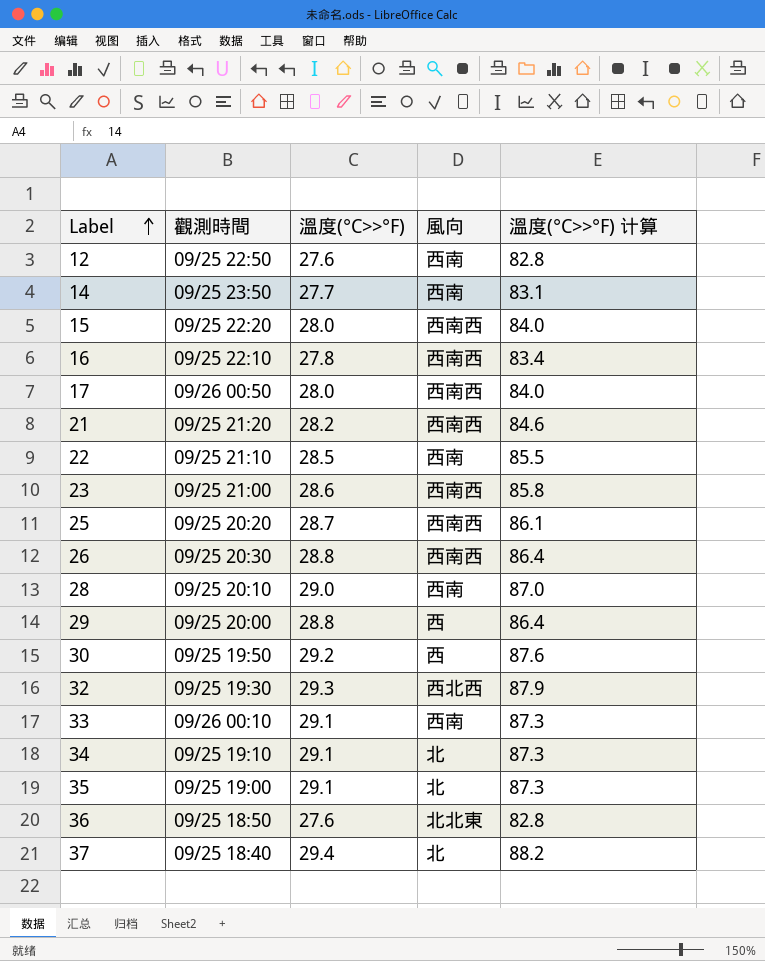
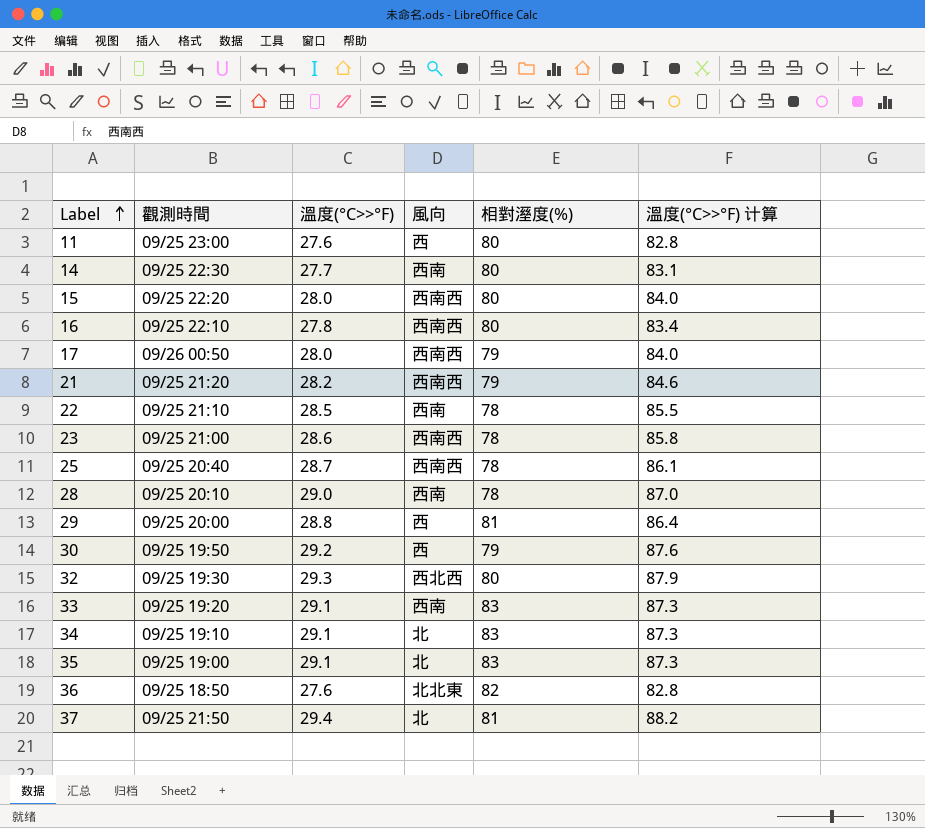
column 相對溼度(%) | position: none -> 5
row 12: 09/25 22:50 | 27.6 | 西南 | 82.8 -> none
row 26: 09/25 20:30 | 28.8 | 西南西 | 86.4 -> none
row 11: none -> 09/25 23:00 | 27.6 | 西 | 80 | 82.8
14 | 觀測時間: 09/25 23:50 -> 09/25 22:30
25 | 觀測時間: 09/25 20:20 -> 09/25 20:40
33 | 觀測時間: 09/26 00:10 -> 09/25 19:20
37 | 觀測時間: 09/25 18:40 -> 09/25 21:50

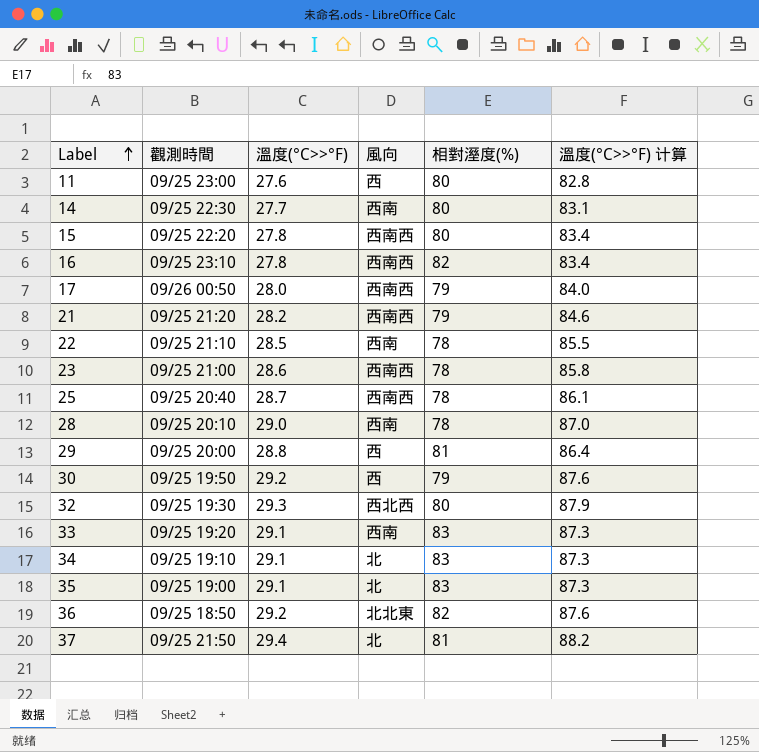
15 | 溫度(°C>>°F): 28.0 -> 27.8
15 | 溫度(°C>>°F) 计算: 84.0 -> 83.4
16 | 觀測時間: 09/25 22:10 -> 09/25 23:10
16 | 相對溼度(%): 80 -> 82
36 | 溫度(°C>>°F): 27.6 -> 29.2
36 | 溫度(°C>>°F) 计算: 82.8 -> 87.6

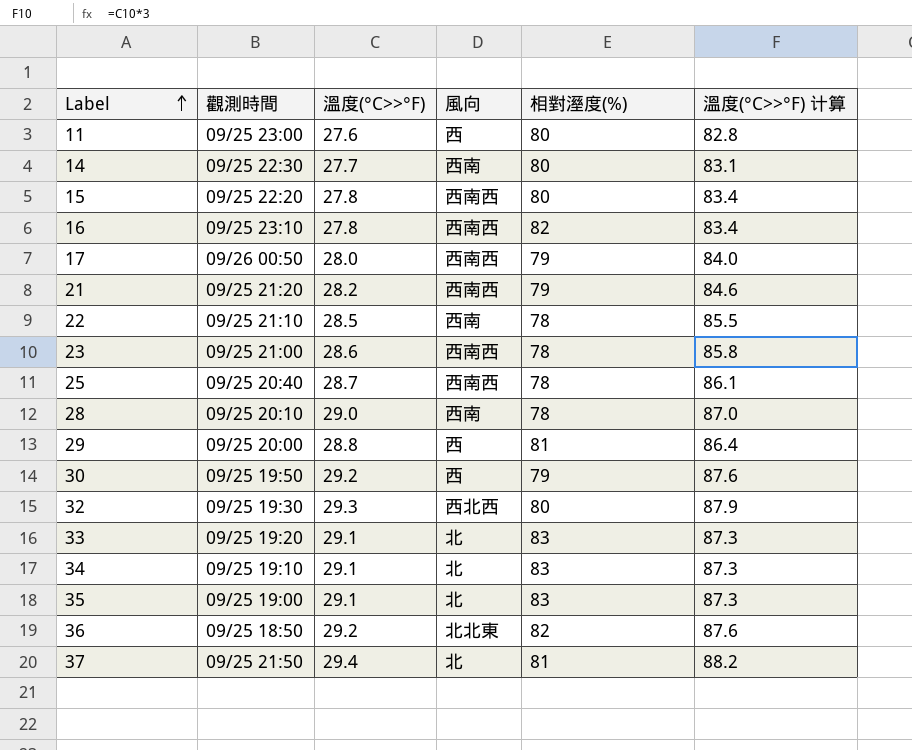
33 | 風向: 西南 -> 北

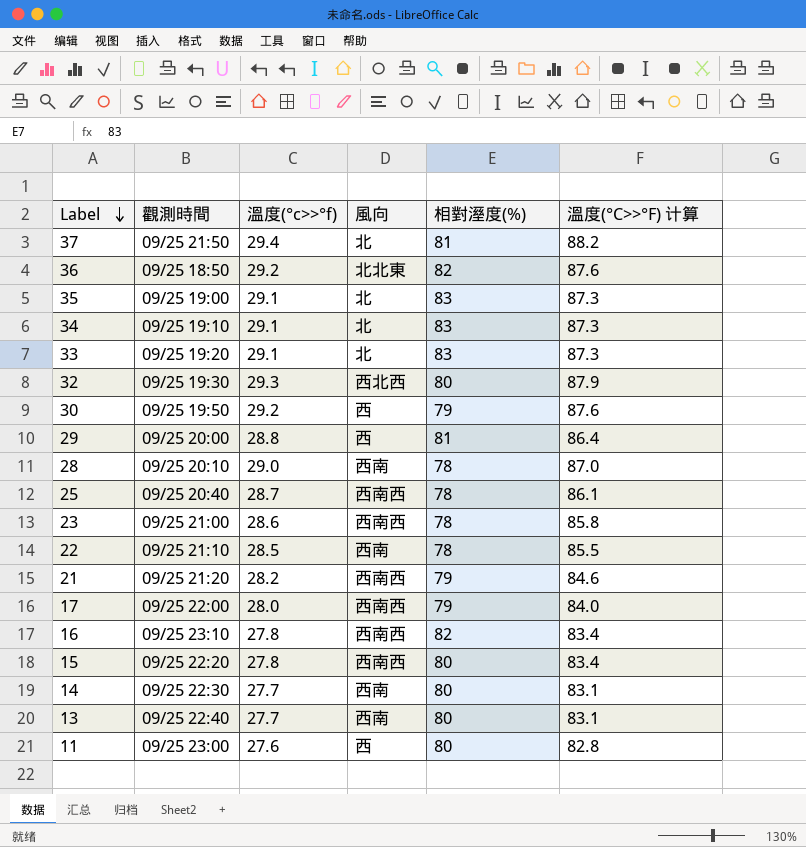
row order: Label ascending -> Label descending
column name: 溫度(°C>>°F) -> 溫度(°c>>°f)
17 | 觀測時間: 09/26 00:50 -> 09/25 22:00
row 13: none -> 09/25 22:40 | 27.7 | 西南 | 80 | 83.1

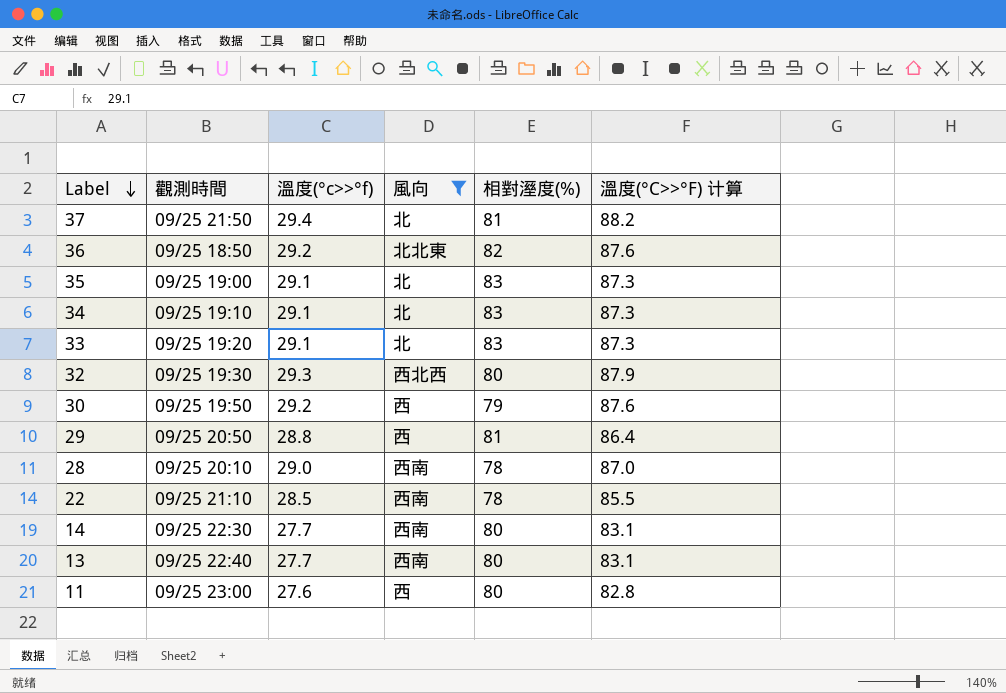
filter: none -> 風向 != 西南西
29 | 觀測時間: 09/25 20:00 -> 09/25 20:50

